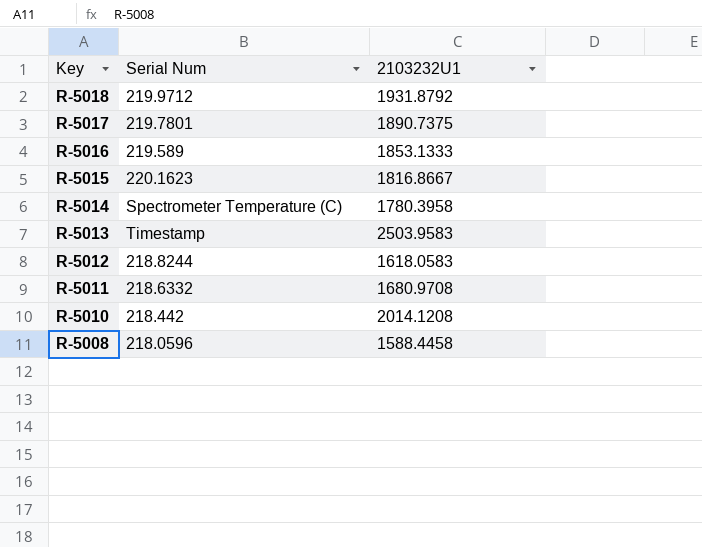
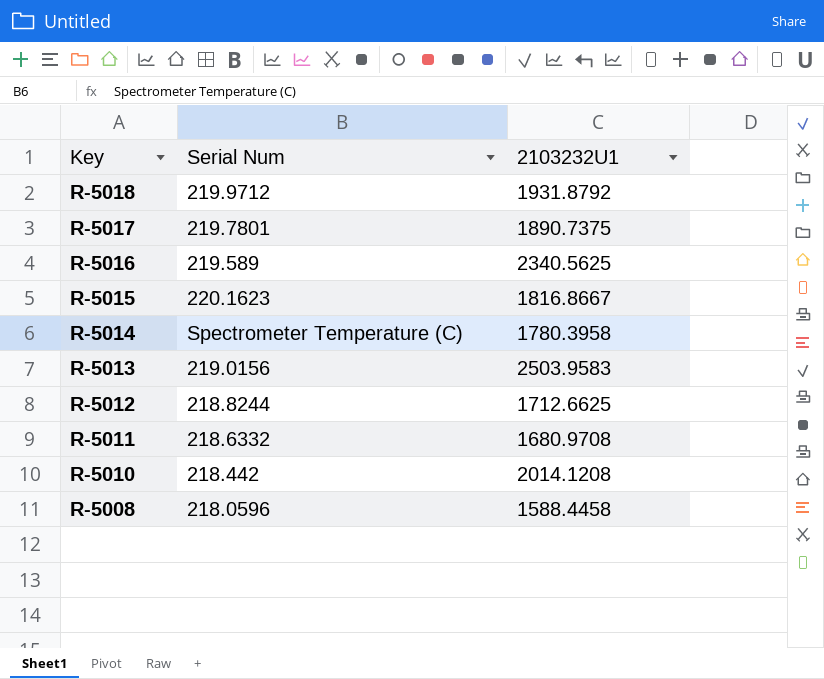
R-5016 | 2103232U1: 1853.1333 -> 2340.5625
R-5013 | Serial Num: Timestamp -> 219.0156
R-5012 | 2103232U1: 1618.0583 -> 1712.6625

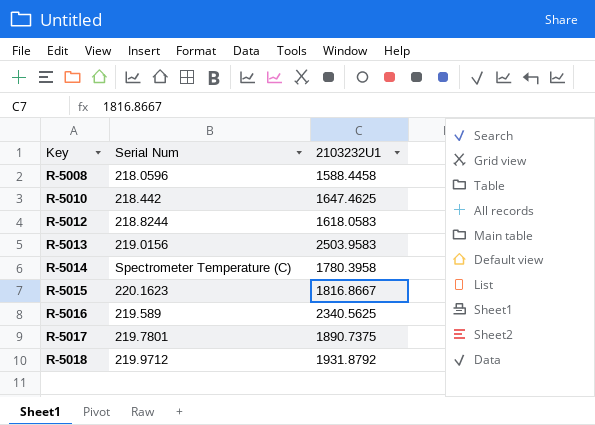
row order: Key descending -> Key ascending
row R-5011: 218.6332 | 1680.9708 -> none
R-5010 | 2103232U1: 2014.1208 -> 1647.4625
R-5012 | 2103232U1: 1712.6625 -> 1618.0583

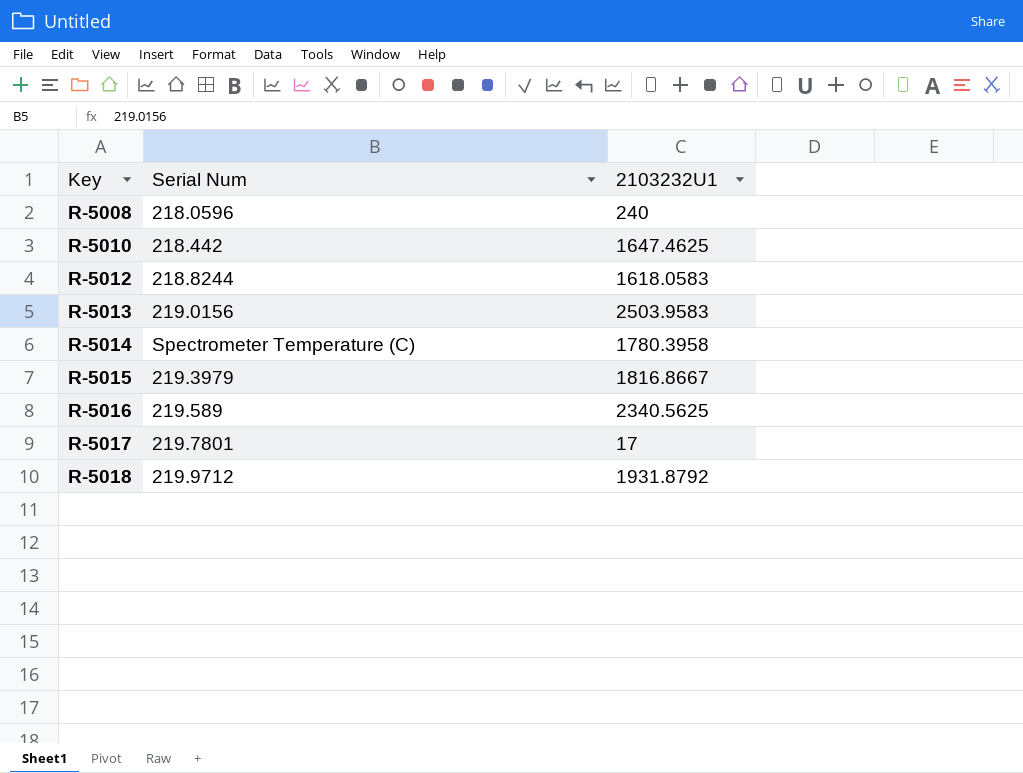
R-5008 | 2103232U1: 1588.4458 -> 240
R-5015 | Serial Num: 220.1623 -> 219.3979
R-5017 | 2103232U1: 1890.7375 -> 17

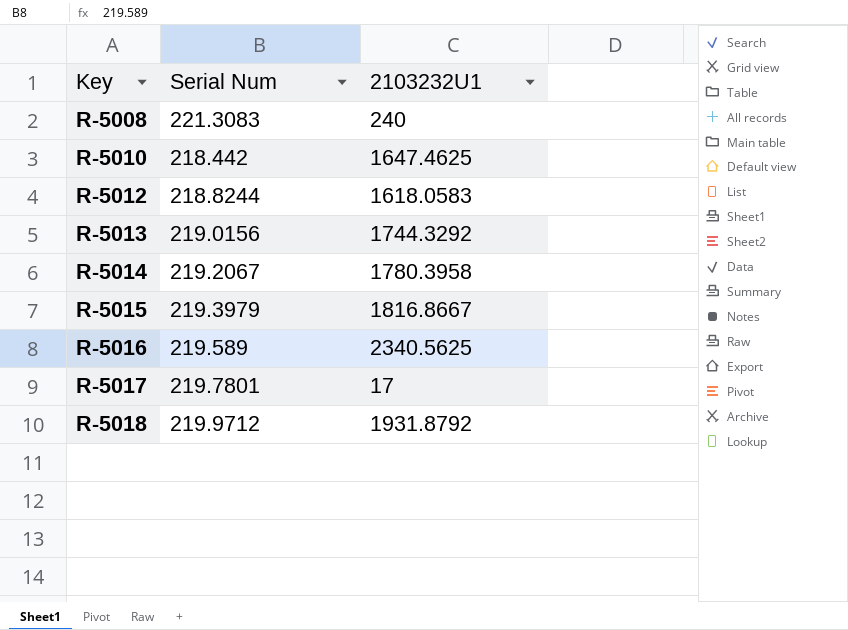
R-5008 | Serial Num: 218.0596 -> 221.3083
R-5013 | 2103232U1: 2503.9583 -> 1744.3292
R-5014 | Serial Num: Spectrometer Temperature (C) -> 219.2067

